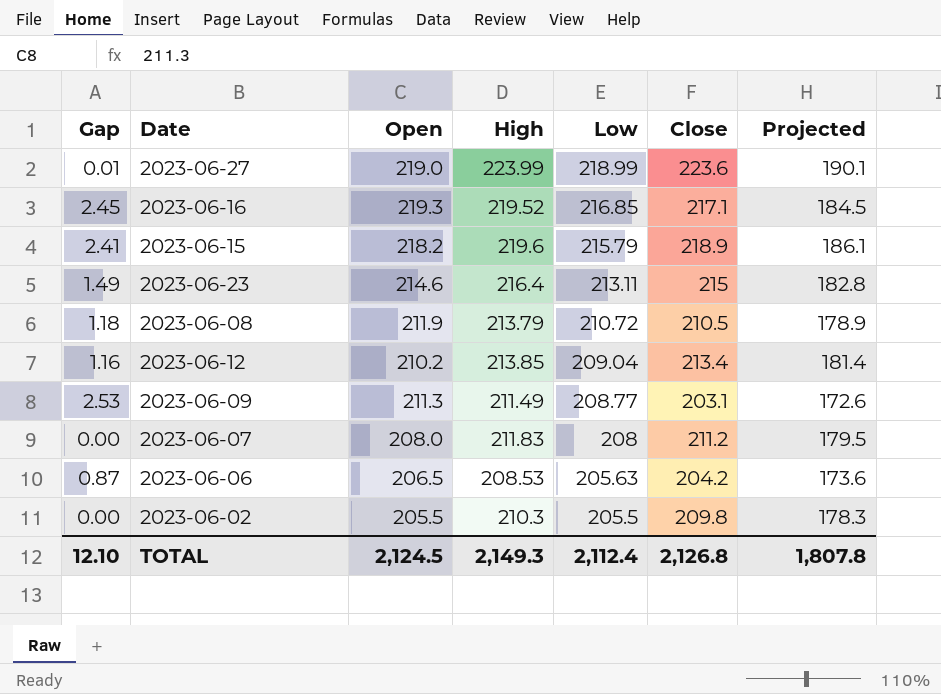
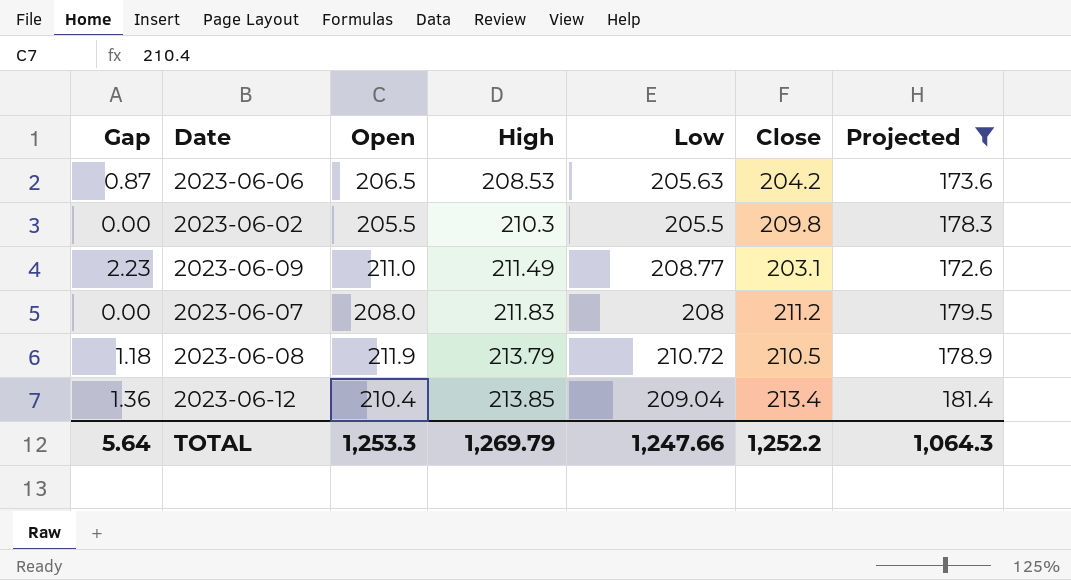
filter: none -> Projected <= 181.4
row order: Low descending -> High ascending
2023-06-09 | Gap: 2.53 -> 2.23
2023-06-09 | Open: 211.3 -> 211.0
2023-06-12 | Gap: 1.16 -> 1.36
2023-06-12 | Open: 210.2 -> 210.4
TOTAL | Gap: 12.10 -> 5.64
TOTAL | Open: 2,124.5 -> 1,253.3
TOTAL | High: 2,149.3 -> 1,269.79
TOTAL | Low: 2,112.4 -> 1,247.66
TOTAL | Close: 2,126.8 -> 1,252.2
TOTAL | Projected: 1,807.8 -> 1,064.3

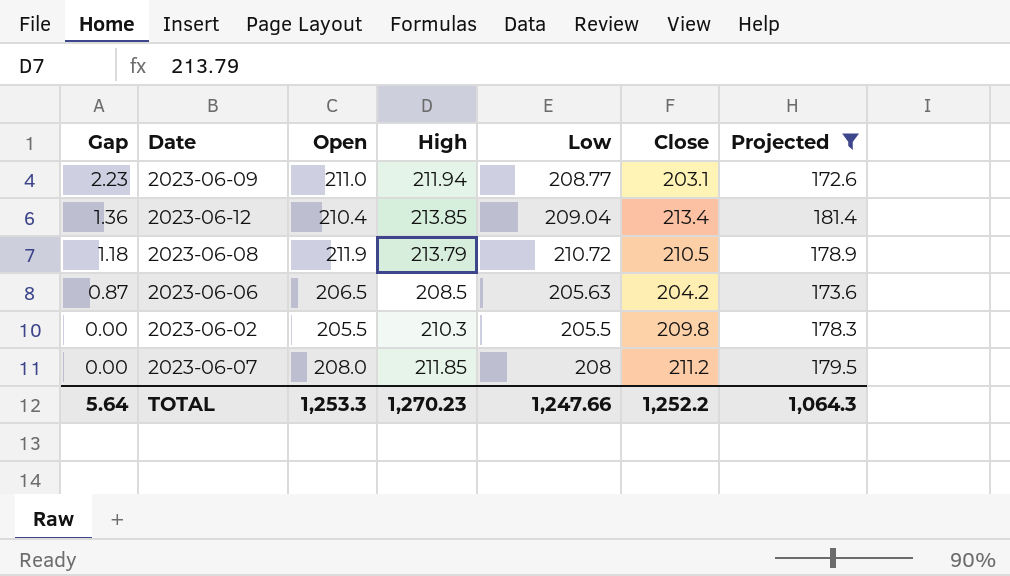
row order: High ascending -> Gap descending
2023-06-09 | High: 211.49 -> 211.94
2023-06-06 | High: 208.53 -> 208.5
2023-06-07 | High: 211.83 -> 211.85
TOTAL | High: 1,269.79 -> 1,270.23

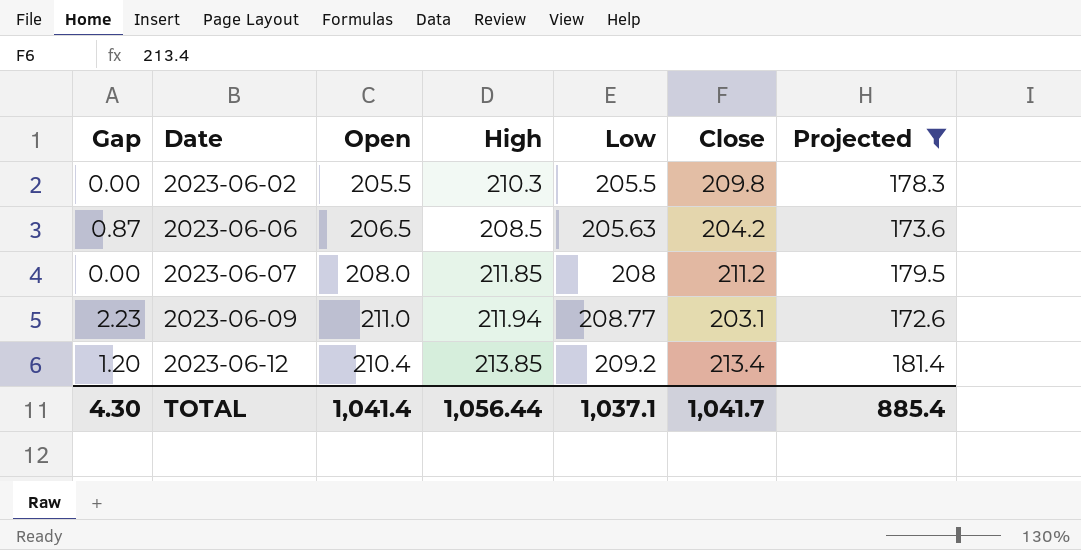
row order: Gap descending -> Date ascending
row 2023-06-08: 1.18 | 211.9 | 213.79 | 210.72 | 210.5 | 178.9 -> none
2023-06-12 | Gap: 1.36 -> 1.20
2023-06-12 | Low: 209.04 -> 209.2
TOTAL | Gap: 5.64 -> 4.30
TOTAL | Open: 1,253.3 -> 1,041.4
TOTAL | High: 1,270.23 -> 1,056.44
TOTAL | Low: 1,247.66 -> 1,037.1
TOTAL | Close: 1,252.2 -> 1,041.7
TOTAL | Projected: 1,064.3 -> 885.4

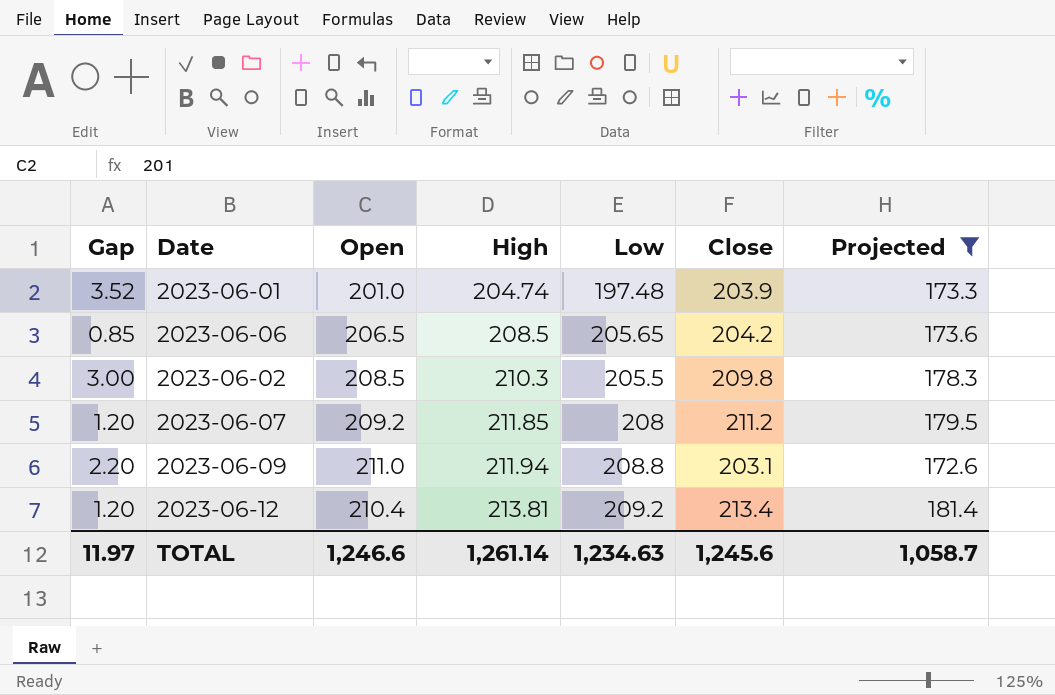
row order: Date ascending -> High ascending
row 2023-06-01: none -> 3.52 | 201.0 | 204.74 | 197.48 | 203.9 | 173.3
2023-06-06 | Gap: 0.87 -> 0.85
2023-06-06 | Low: 205.63 -> 205.65
2023-06-02 | Gap: 0.00 -> 3.00
2023-06-02 | Open: 205.5 -> 208.5
2023-06-07 | Gap: 0.00 -> 1.20
2023-06-07 | Open: 208.0 -> 209.2
2023-06-09 | Gap: 2.23 -> 2.20
2023-06-09 | Low: 208.77 -> 208.8
2023-06-12 | High: 213.85 -> 213.81
TOTAL | Gap: 4.30 -> 11.97
TOTAL | Open: 1,041.4 -> 1,246.6
TOTAL | High: 1,056.44 -> 1,261.14
TOTAL | Low: 1,037.1 -> 1,234.63
TOTAL | Close: 1,041.7 -> 1,245.6
TOTAL | Projected: 885.4 -> 1,058.7

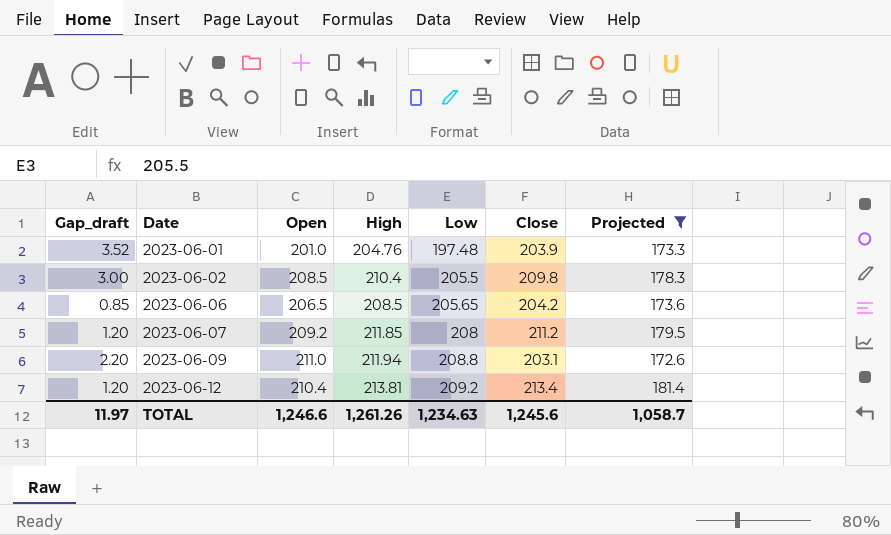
row order: High ascending -> Date ascending
column name: Gap -> Gap_draft
2023-06-01 | High: 204.74 -> 204.76
2023-06-02 | High: 210.3 -> 210.4
TOTAL | High: 1,261.14 -> 1,261.26

